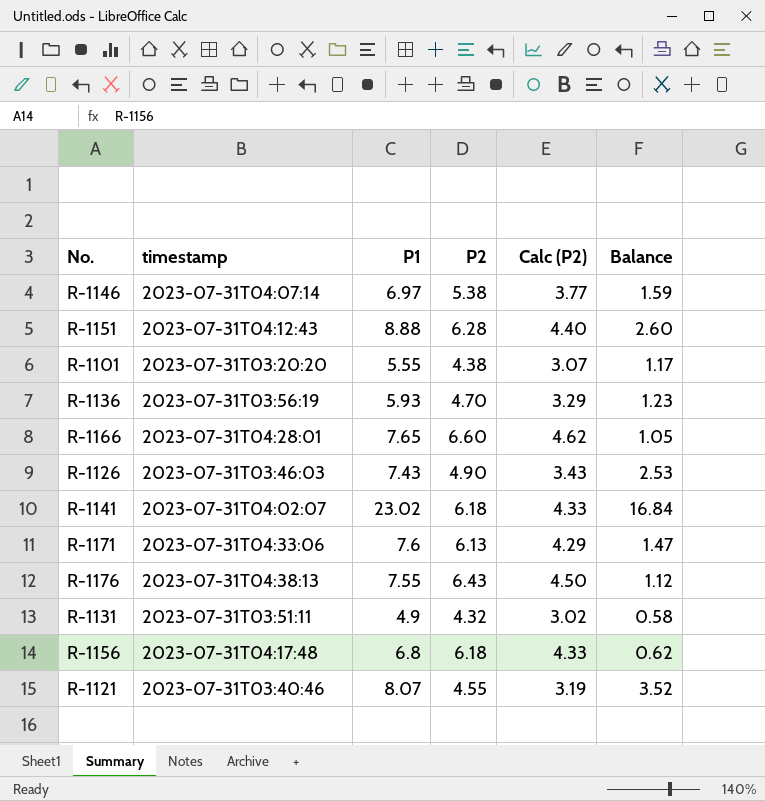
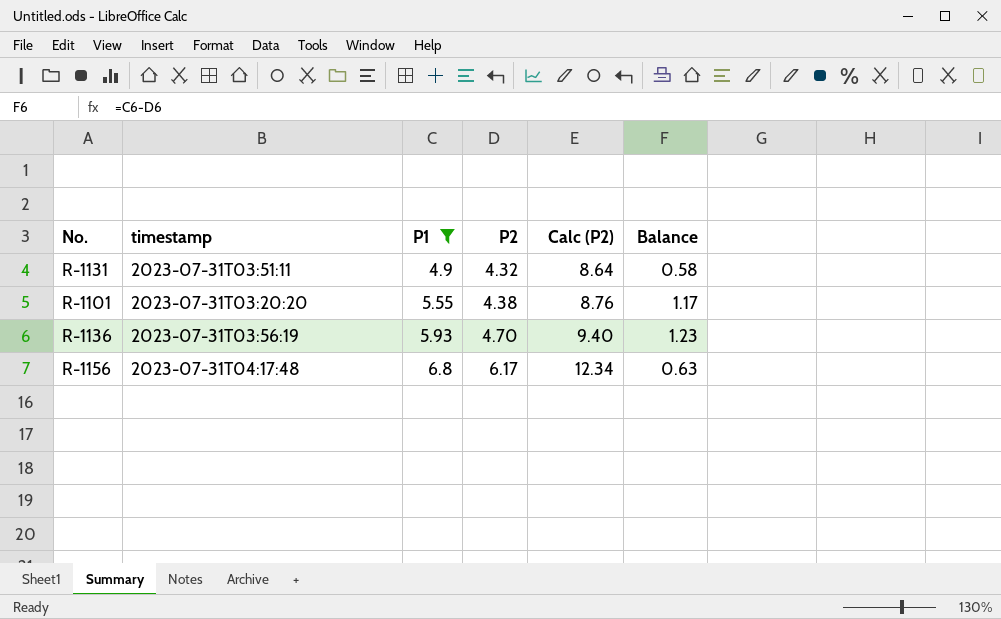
filter: none -> P1 <= 6.8
row order: none -> P1 ascending
column Calc (P2) | formula: [P2] * 0.7 -> [P2] * 2
R-1156 | P2: 6.18 -> 6.17
R-1156 | Balance: 0.62 -> 0.63

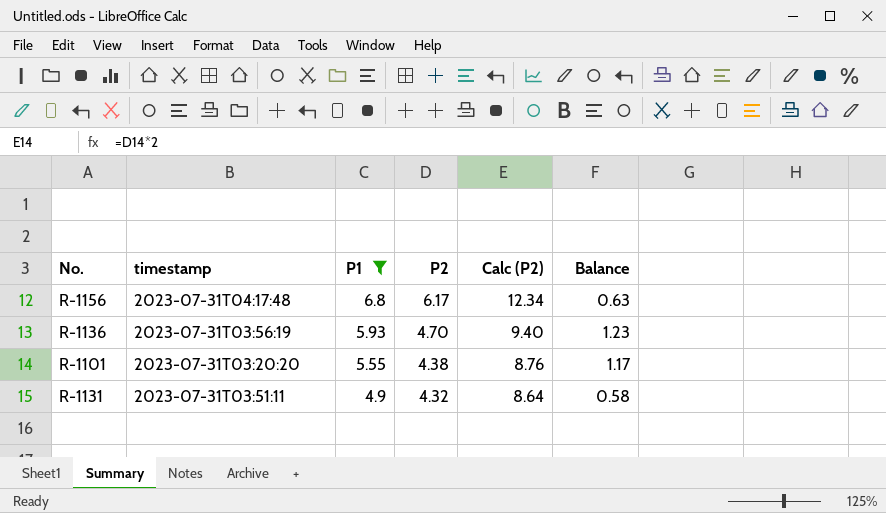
row order: P1 ascending -> P1 descending

